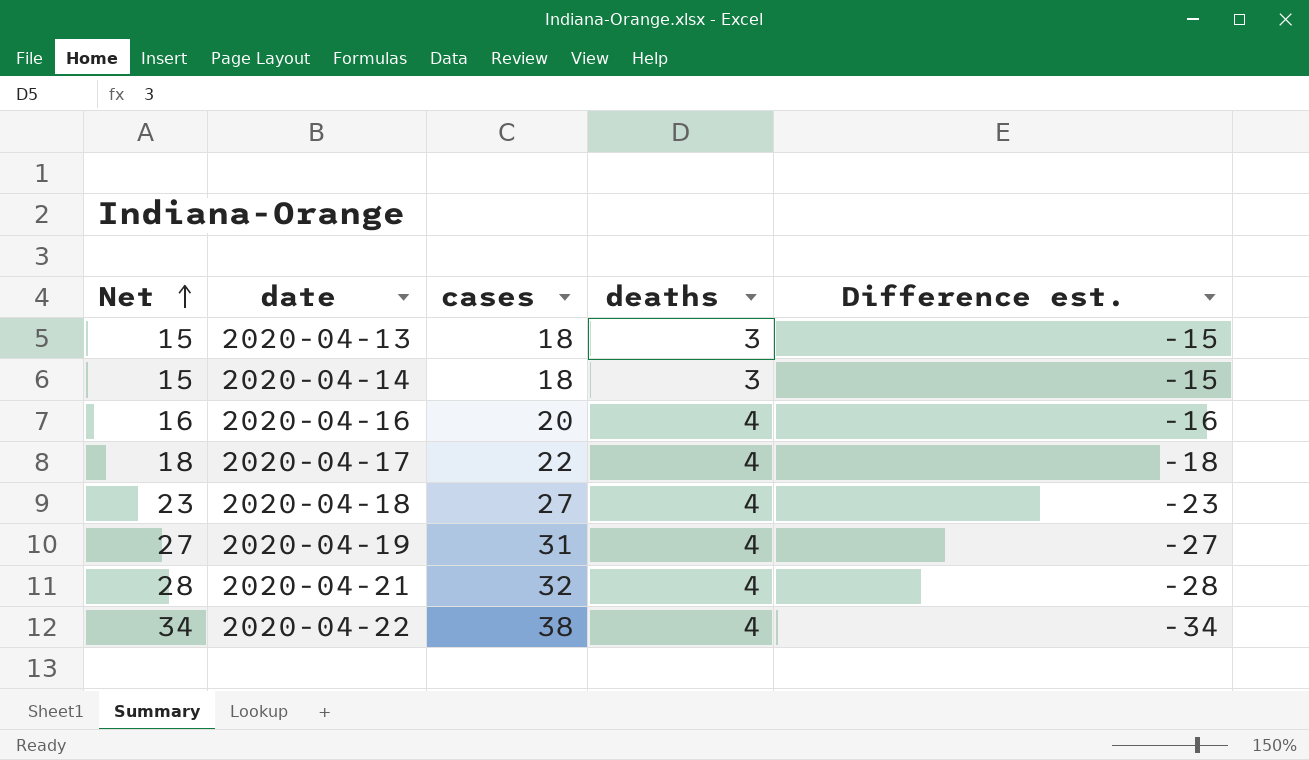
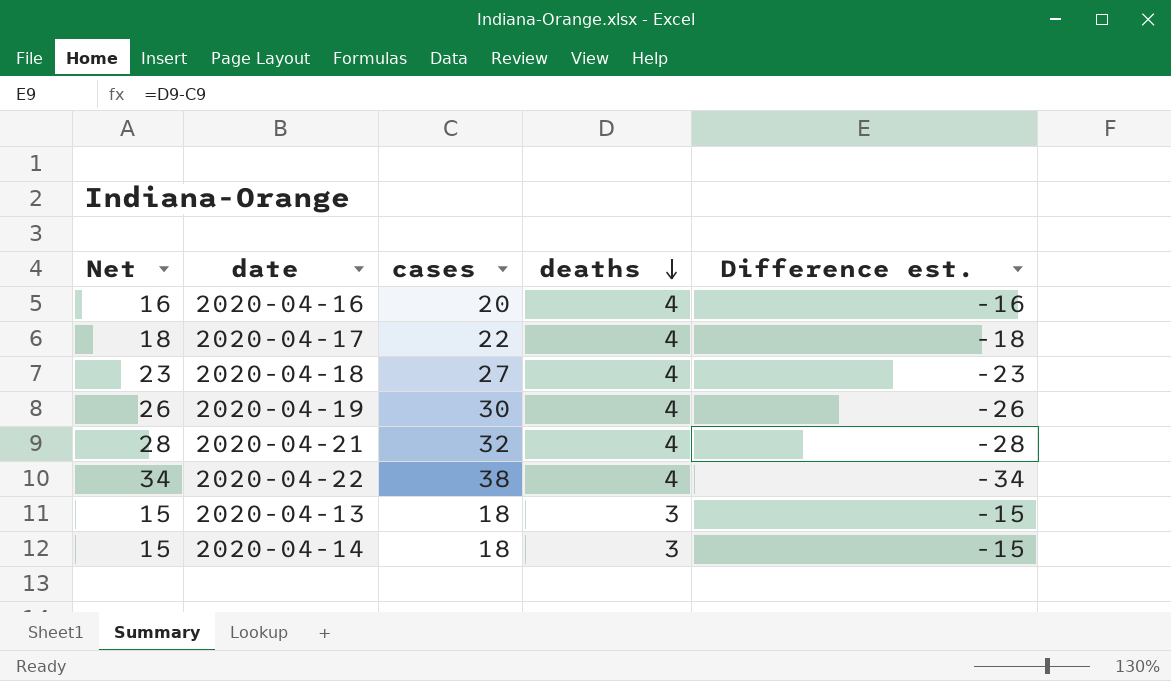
row order: Net ascending -> deaths descending
2020-04-19 | Net: 27 -> 26
2020-04-19 | cases: 31 -> 30
2020-04-19 | Difference est.: -27 -> -26

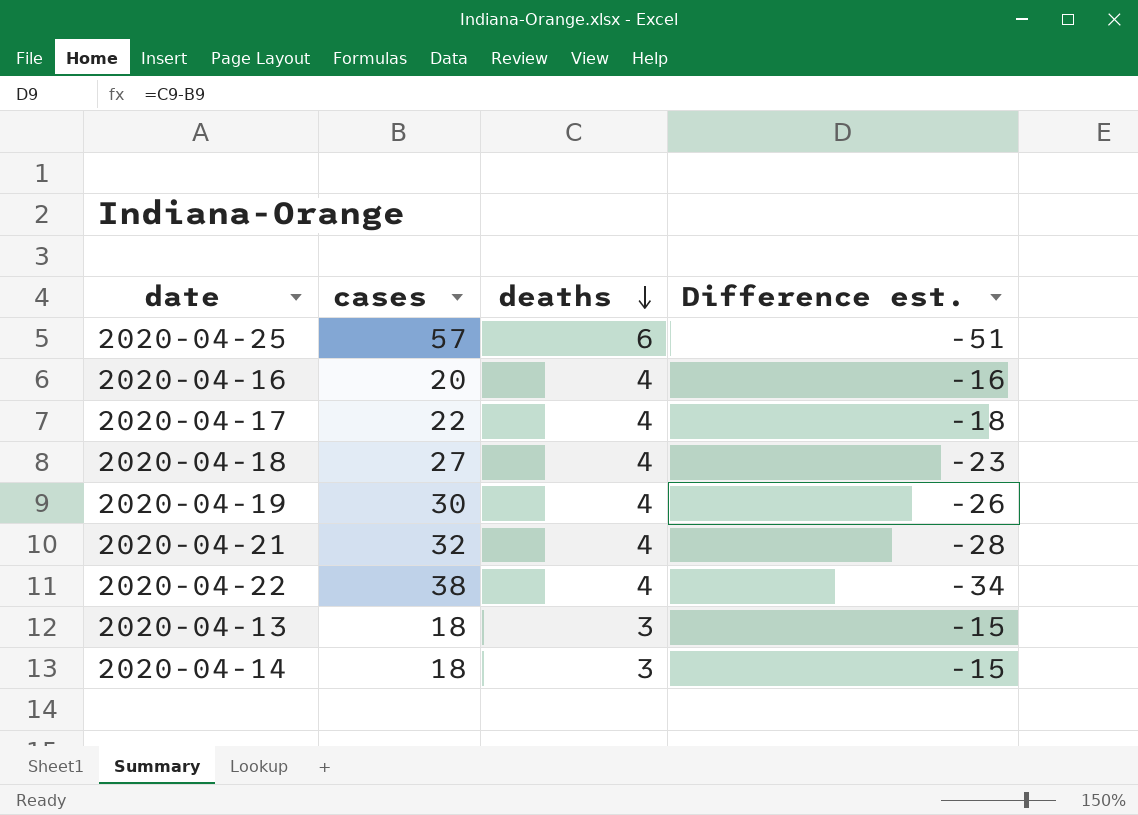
column Net | formula: [cases] - [deaths] -> none
row 2020-04-25: none -> 57 | 6 | -51

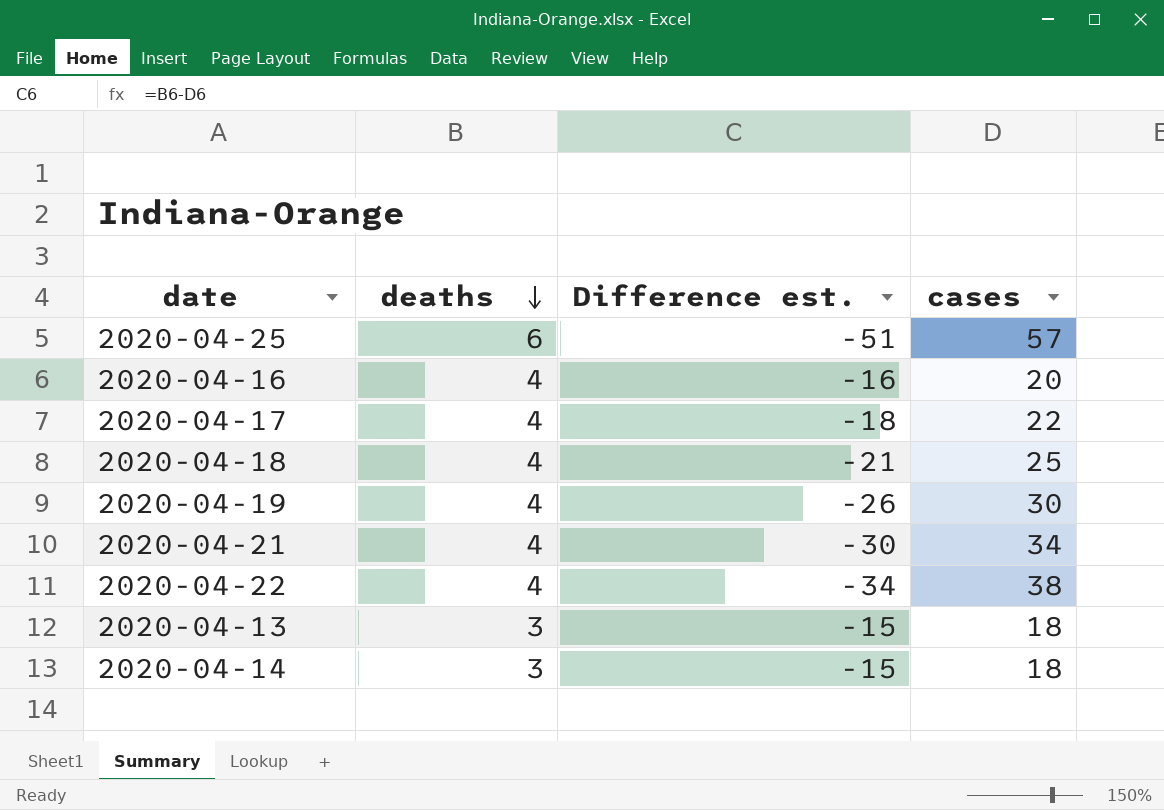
column cases | position: 2 -> 4
2020-04-18 | Difference est.: -23 -> -21
2020-04-18 | cases: 27 -> 25
2020-04-21 | Difference est.: -28 -> -30
2020-04-21 | cases: 32 -> 34

